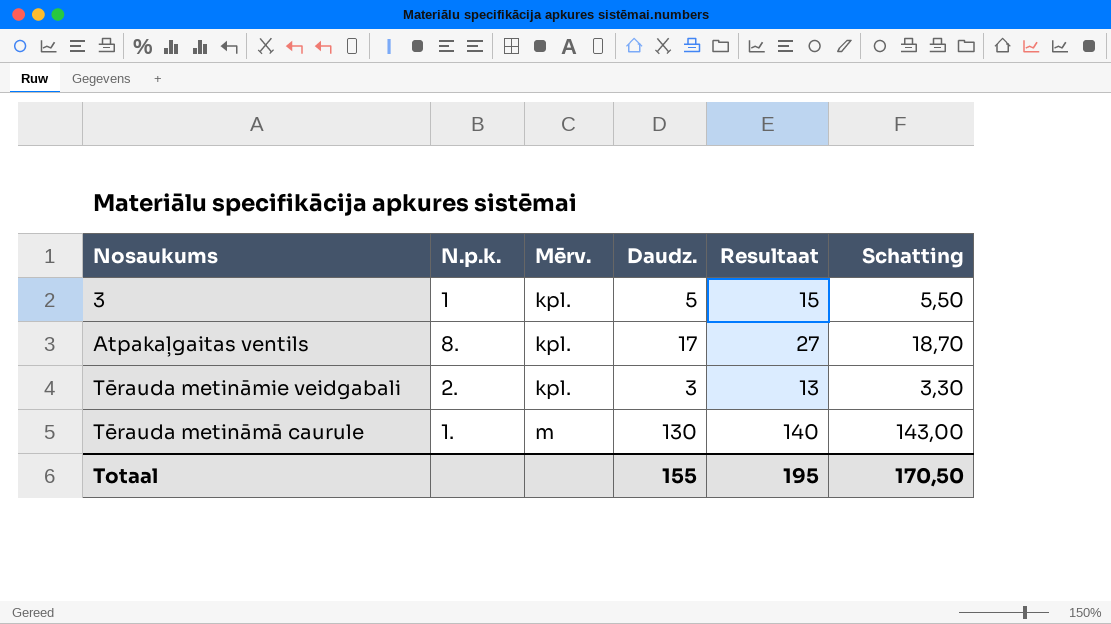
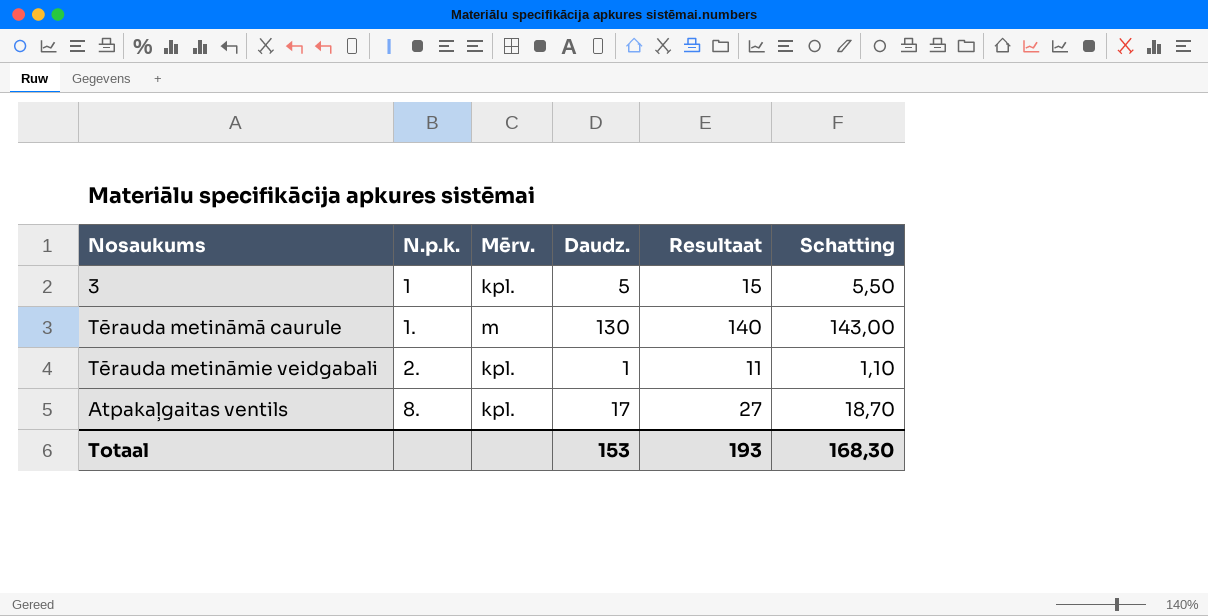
row order: Mērv. ascending -> N.p.k. ascending
Tērauda metināmie veidgabali | Daudz.: 3 -> 1
Tērauda metināmie veidgabali | Resultaat: 13 -> 11
Tērauda metināmie veidgabali | Schatting: 3,30 -> 1,10
Totaal | Daudz.: 155 -> 153
Totaal | Resultaat: 195 -> 193
Totaal | Schatting: 170,50 -> 168,30

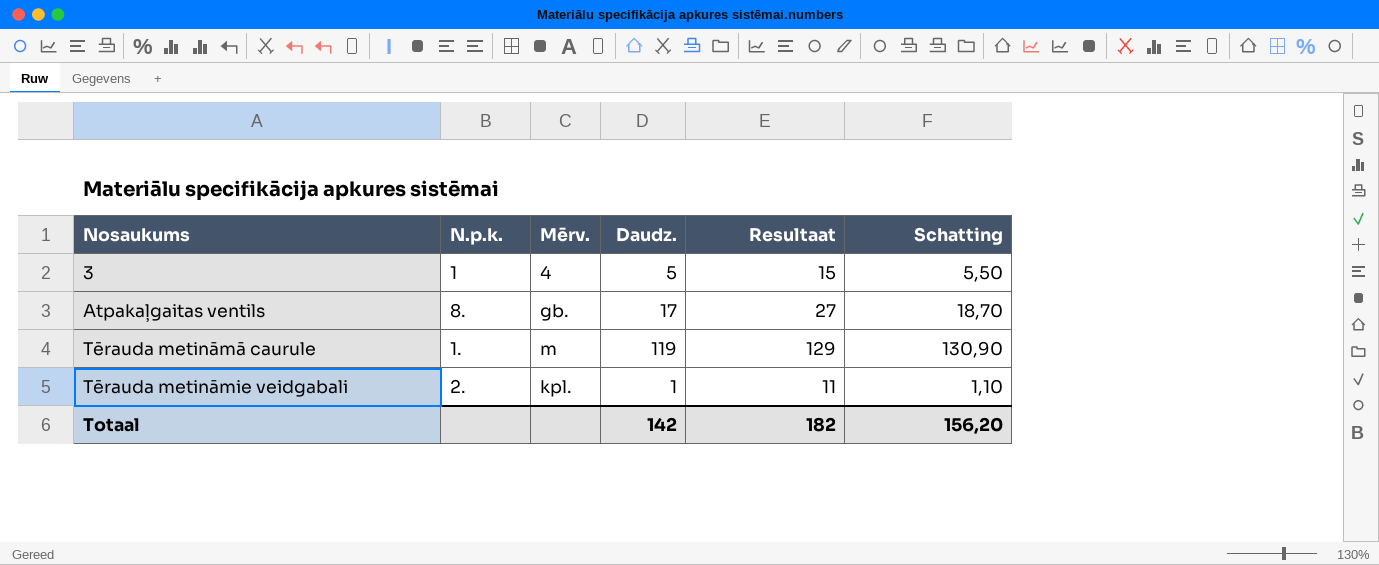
row order: N.p.k. ascending -> Nosaukums ascending
3 | Mērv.: kpl. -> 4
Atpakaļgaitas ventils | Mērv.: kpl. -> gb.
Tērauda metināmā caurule | Daudz.: 130 -> 119
Tērauda metināmā caurule | Resultaat: 140 -> 129
Tērauda metināmā caurule | Schatting: 143,00 -> 130,90
Totaal | Daudz.: 153 -> 142
Totaal | Resultaat: 193 -> 182
Totaal | Schatting: 168,30 -> 156,20

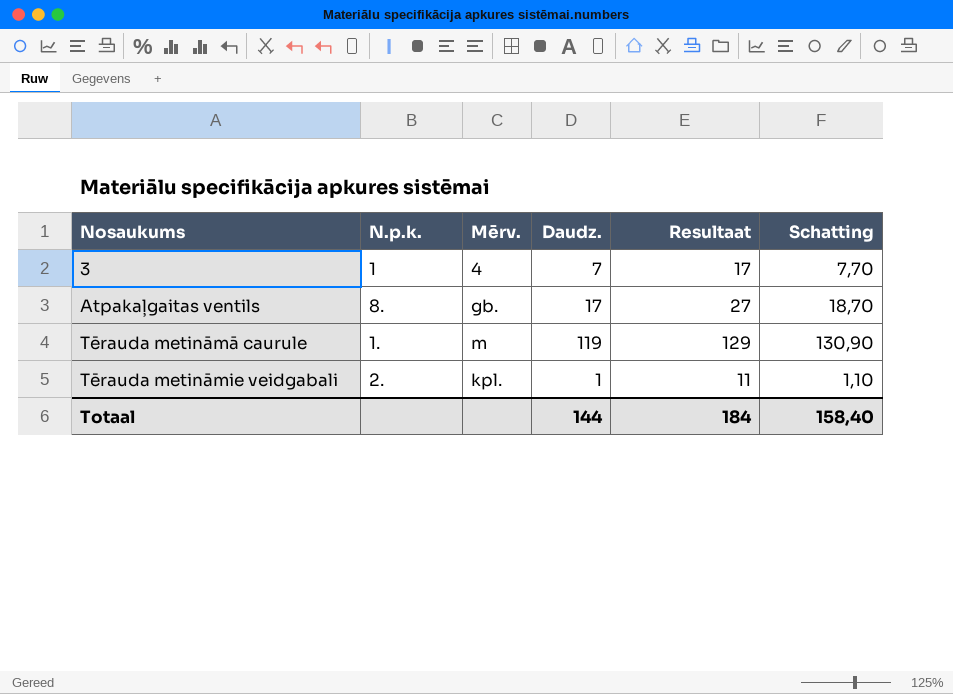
3 | Daudz.: 5 -> 7
3 | Resultaat: 15 -> 17
3 | Schatting: 5,50 -> 7,70
Totaal | Daudz.: 142 -> 144
Totaal | Resultaat: 182 -> 184
Totaal | Schatting: 156,20 -> 158,40

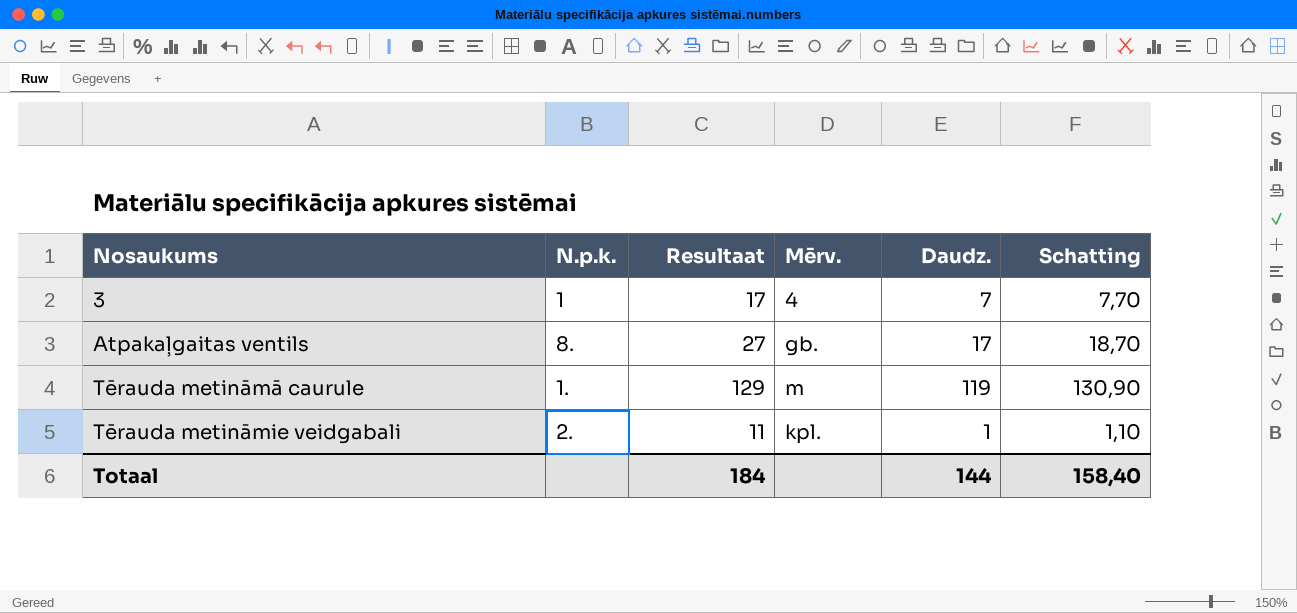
column Resultaat | position: 5 -> 3

